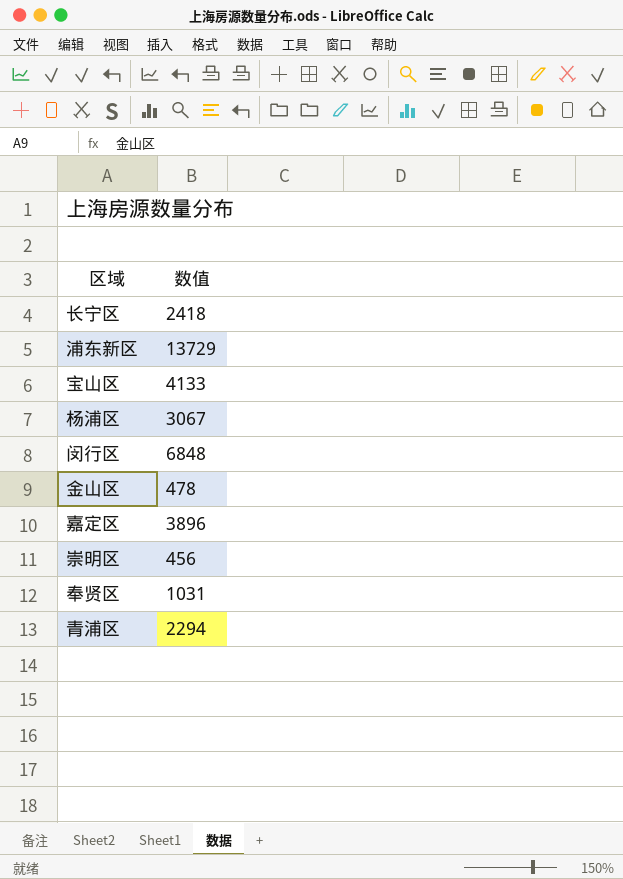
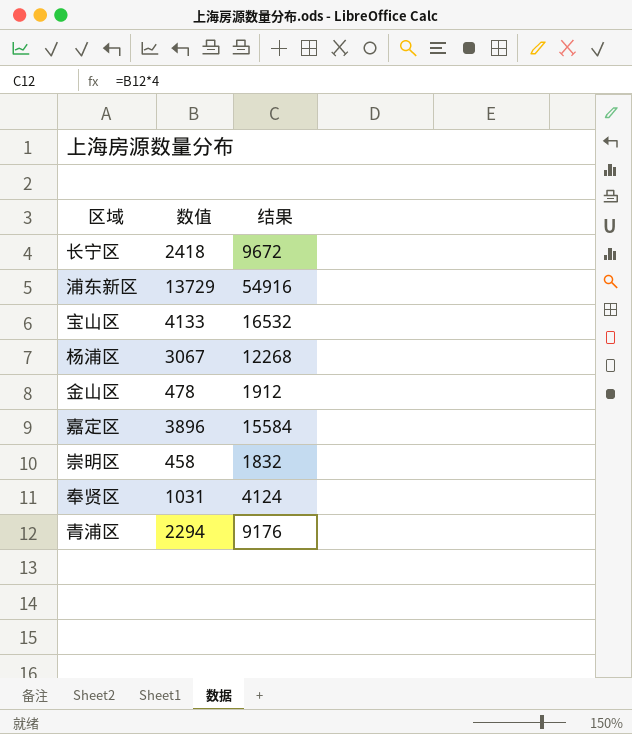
column 结果 | formula: none -> [数值] * 4
row 闵行区: 6848 -> none
崇明区 | 数值: 456 -> 458

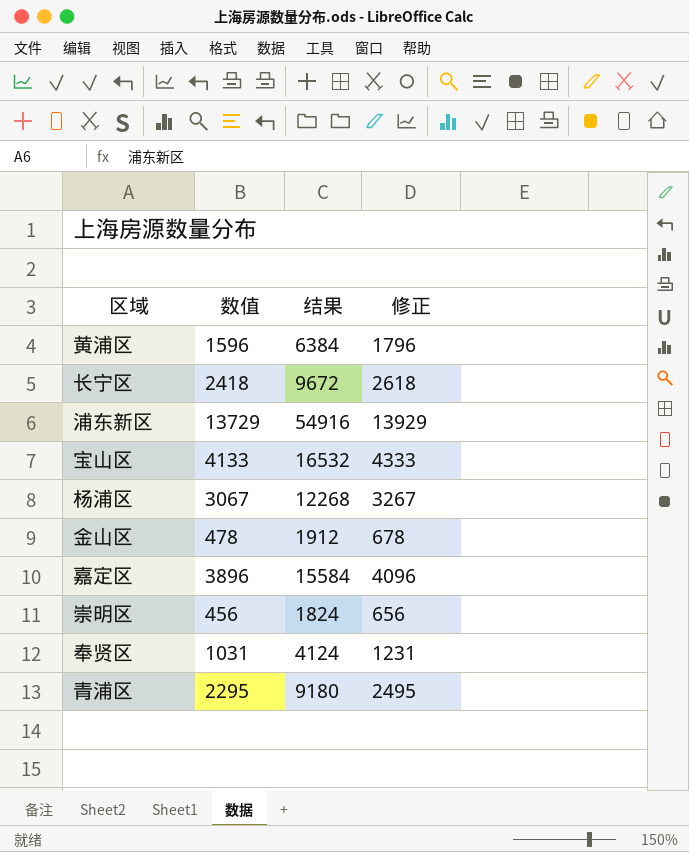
column 修正 | formula: none -> [数值] + 200
row 黄浦区: none -> 1596 | 6384 | 1796
崇明区 | 数值: 458 -> 456
崇明区 | 结果: 1832 -> 1824
青浦区 | 数值: 2294 -> 2295
青浦区 | 结果: 9176 -> 9180

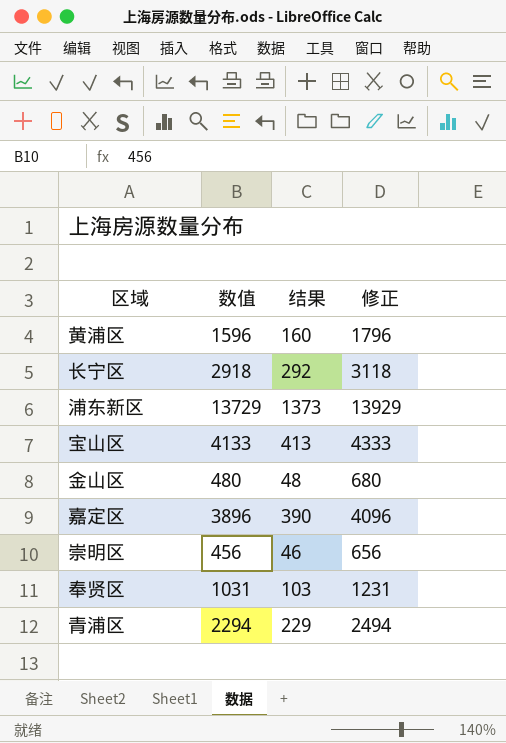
column 结果 | formula: [数值] * 4 -> [数值] * 0.1
row 杨浦区: 3067 | 12268 | 3267 -> none
长宁区 | 数值: 2418 -> 2918
长宁区 | 修正: 2618 -> 3118
金山区 | 数值: 478 -> 480
金山区 | 修正: 678 -> 680
青浦区 | 数值: 2295 -> 2294
青浦区 | 修正: 2495 -> 2494

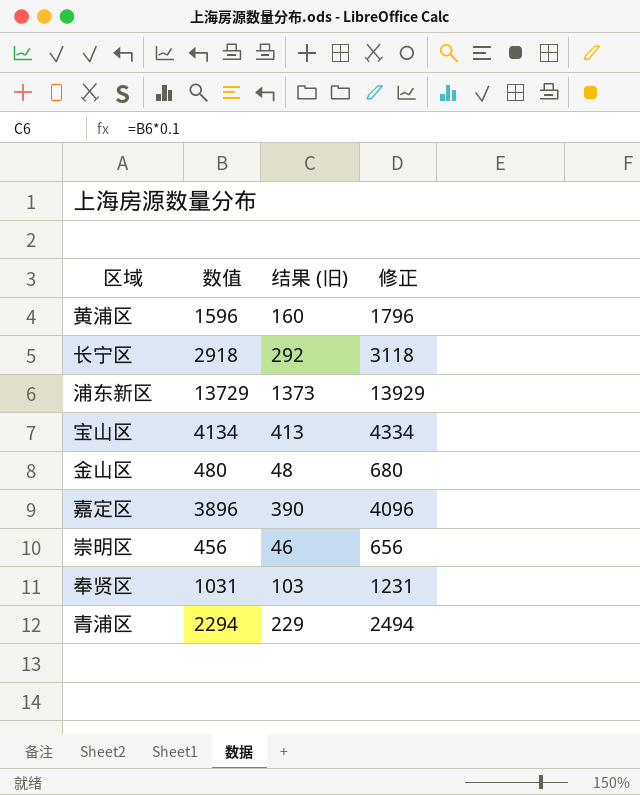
column name: 结果 -> 结果 (旧)
宝山区 | 数值: 4133 -> 4134
宝山区 | 修正: 4333 -> 4334

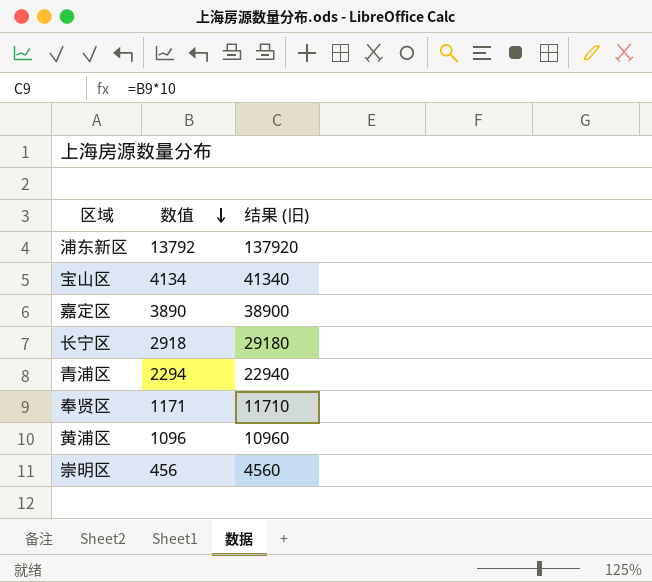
row order: none -> 数值 descending
column 修正 | formula: [数值] + 200 -> none
column 结果 (旧) | formula: [数值] * 0.1 -> [数值] * 10
row 金山区: 480 | 48 | 680 -> none
浦东新区 | 数值: 13729 -> 13792
嘉定区 | 数值: 3896 -> 3890
奉贤区 | 数值: 1031 -> 1171
黄浦区 | 数值: 1596 -> 1096

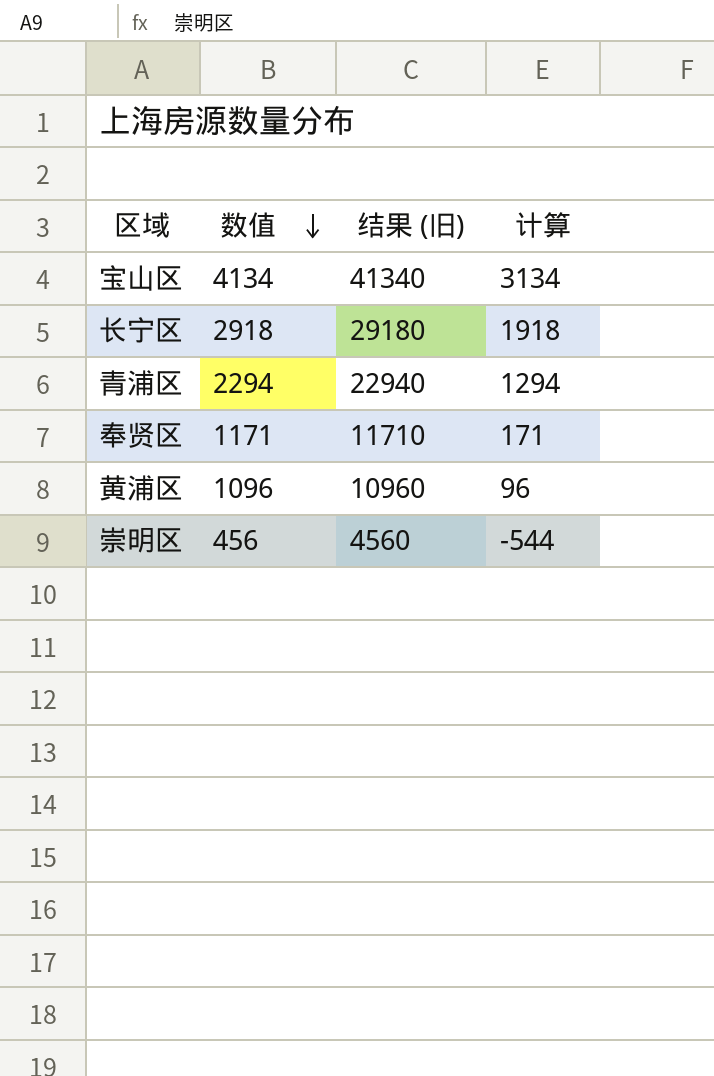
column 计算 | formula: none -> [数值] - 1000
row 浦东新区: 13792 | 137920 -> none
row 嘉定区: 3890 | 38900 -> none

